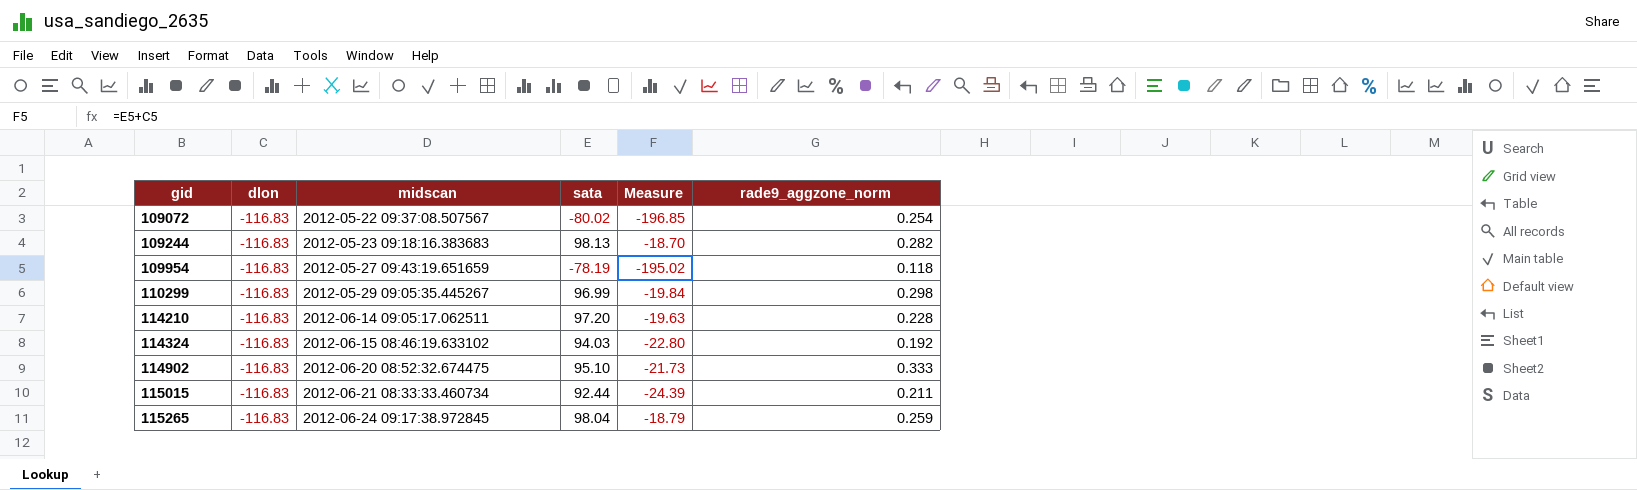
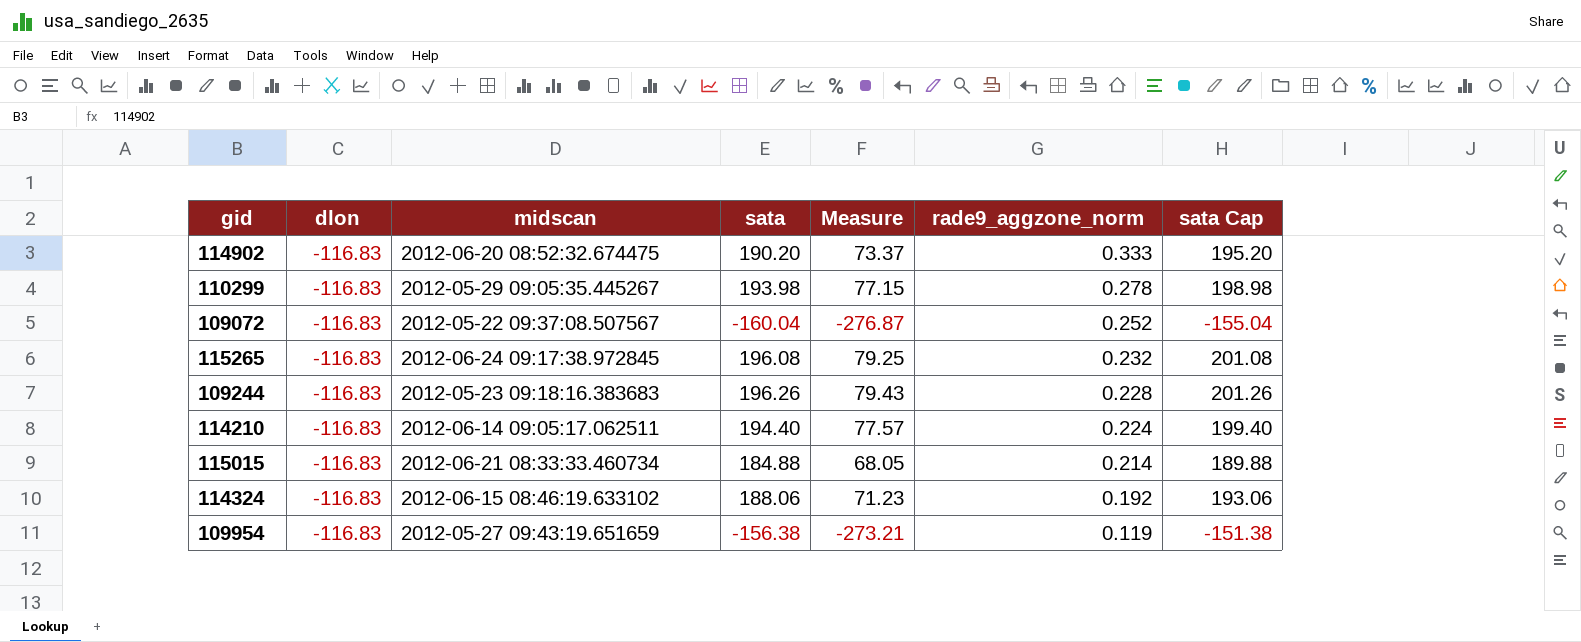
row order: gid ascending -> rade9_aggzone_norm descending
column sata Cap | formula: none -> [sata] + 5
114902 | sata: 95.10 -> 190.20
114902 | Measure: -21.73 -> 73.37
110299 | sata: 96.99 -> 193.98
110299 | Measure: -19.84 -> 77.15
110299 | rade9_aggzone_norm: 0.298 -> 0.278
109072 | sata: -80.02 -> -160.04
109072 | Measure: -196.85 -> -276.87
109072 | rade9_aggzone_norm: 0.254 -> 0.252
115265 | sata: 98.04 -> 196.08
115265 | Measure: -18.79 -> 79.25
115265 | rade9_aggzone_norm: 0.259 -> 0.232
109244 | sata: 98.13 -> 196.26
109244 | Measure: -18.70 -> 79.43
109244 | rade9_aggzone_norm: 0.282 -> 0.228
114210 | sata: 97.20 -> 194.40
114210 | Measure: -19.63 -> 77.57
114210 | rade9_aggzone_norm: 0.228 -> 0.224
115015 | sata: 92.44 -> 184.88
115015 | Measure: -24.39 -> 68.05
115015 | rade9_aggzone_norm: 0.211 -> 0.214
114324 | sata: 94.03 -> 188.06
114324 | Measure: -22.80 -> 71.23
109954 | sata: -78.19 -> -156.38
109954 | Measure: -195.02 -> -273.21
109954 | rade9_aggzone_norm: 0.118 -> 0.119

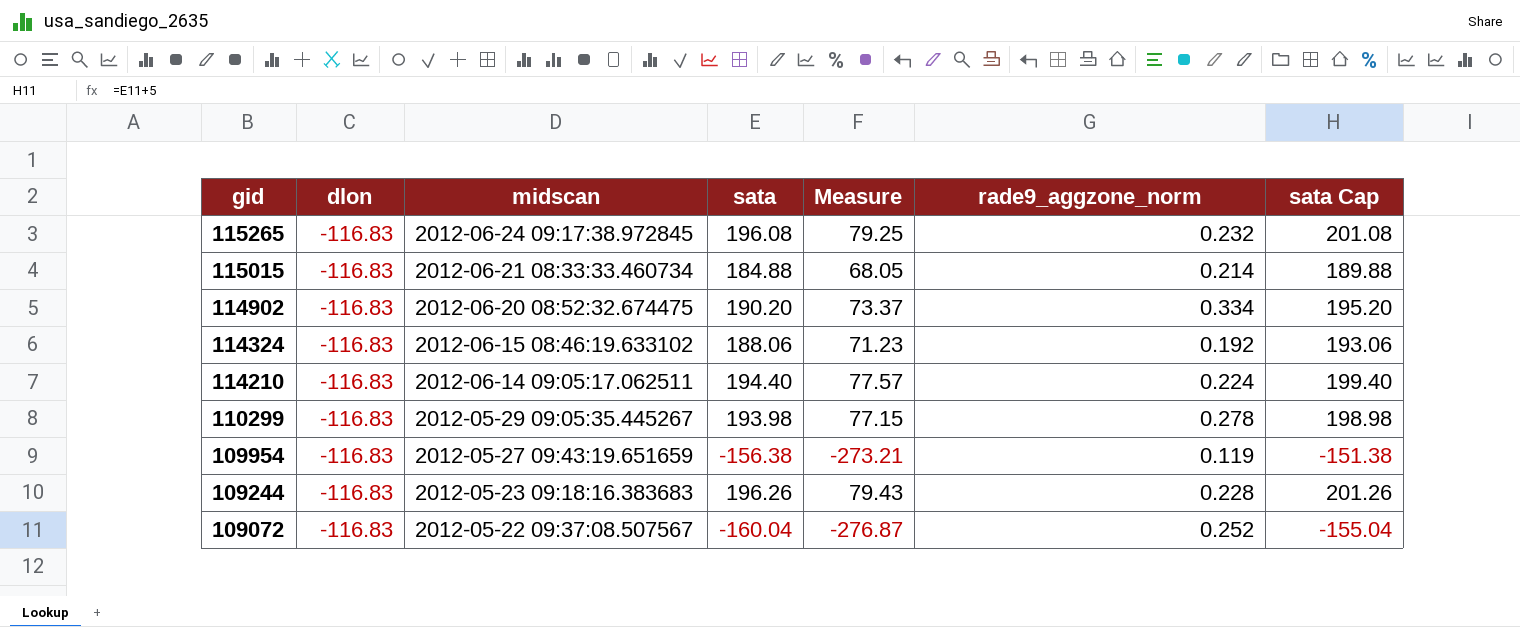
row order: rade9_aggzone_norm descending -> gid descending
114902 | rade9_aggzone_norm: 0.333 -> 0.334

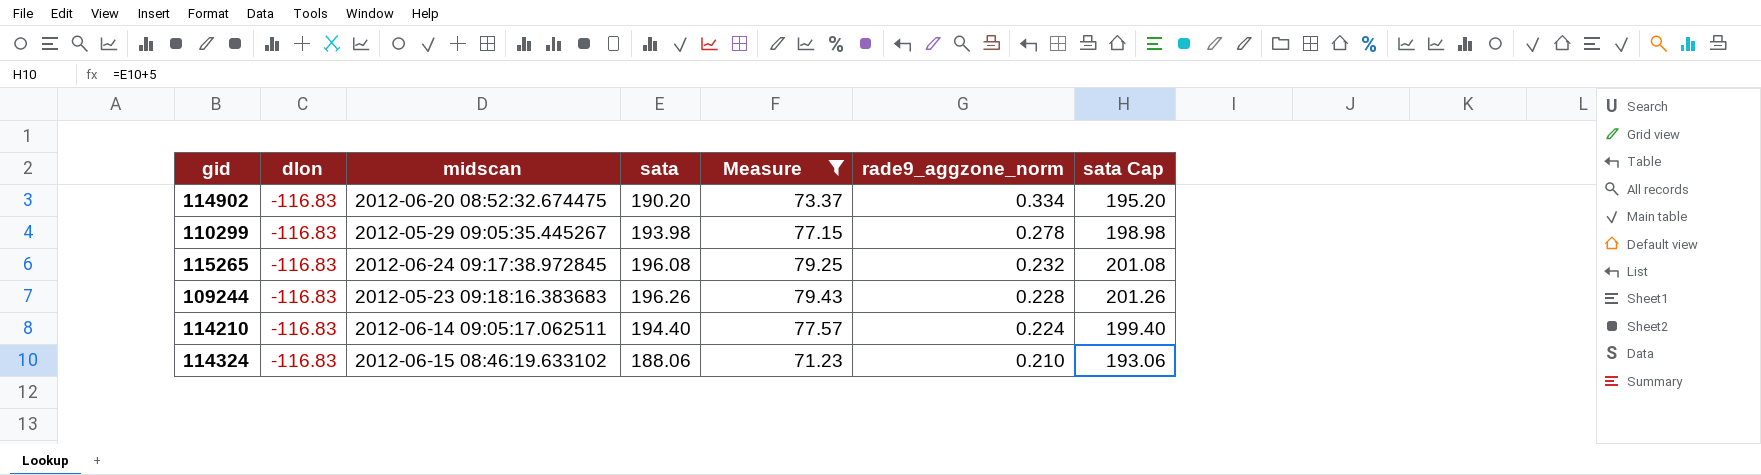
filter: none -> Measure >= 71.23
row order: gid descending -> rade9_aggzone_norm descending
114324 | rade9_aggzone_norm: 0.192 -> 0.210

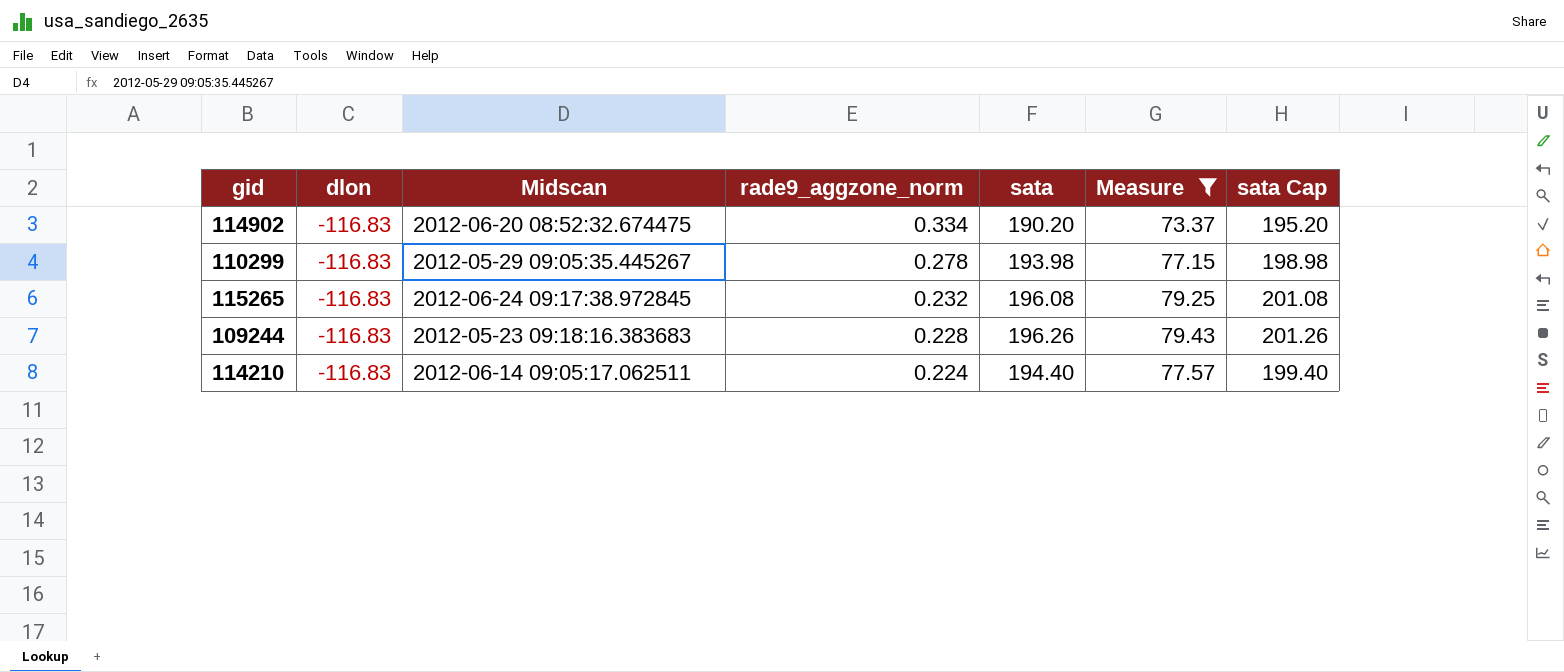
column name: midscan -> Midscan
column rade9_aggzone_norm | position: 6 -> 4
row 114324: -116.83 | 2012-06-15 08:46:19.633102 | 188.06 | 71.23 | 0.210 | 193.06 -> none

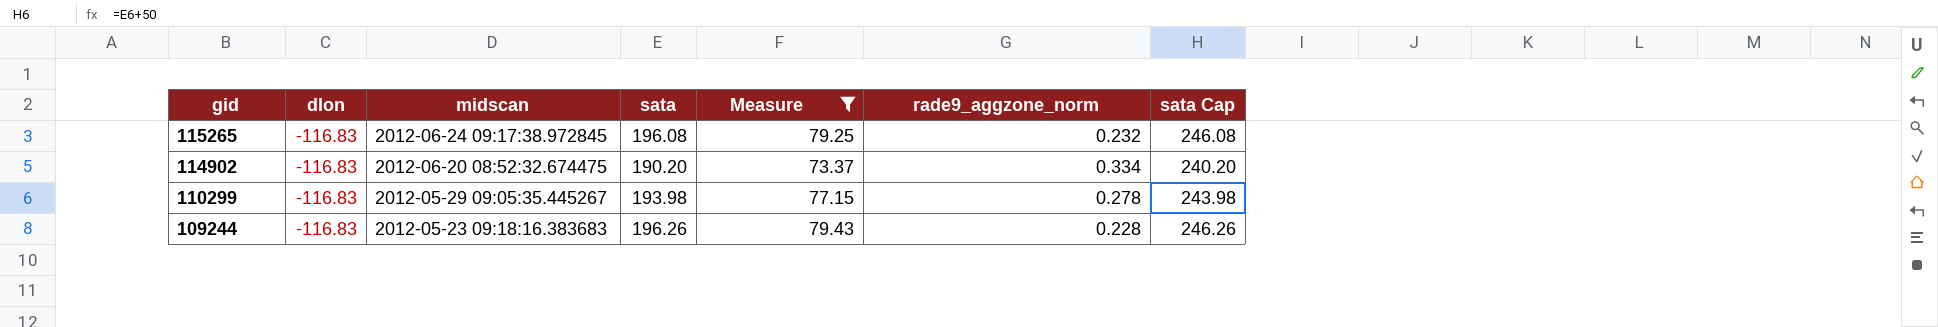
row order: rade9_aggzone_norm descending -> gid descending
column name: Midscan -> midscan
column rade9_aggzone_norm | position: 4 -> 6
column sata Cap | formula: [sata] + 5 -> [sata] + 50
row 114210: -116.83 | 2012-06-14 09:05:17.062511 | 0.224 | 194.40 | 77.57 | 199.40 -> none

